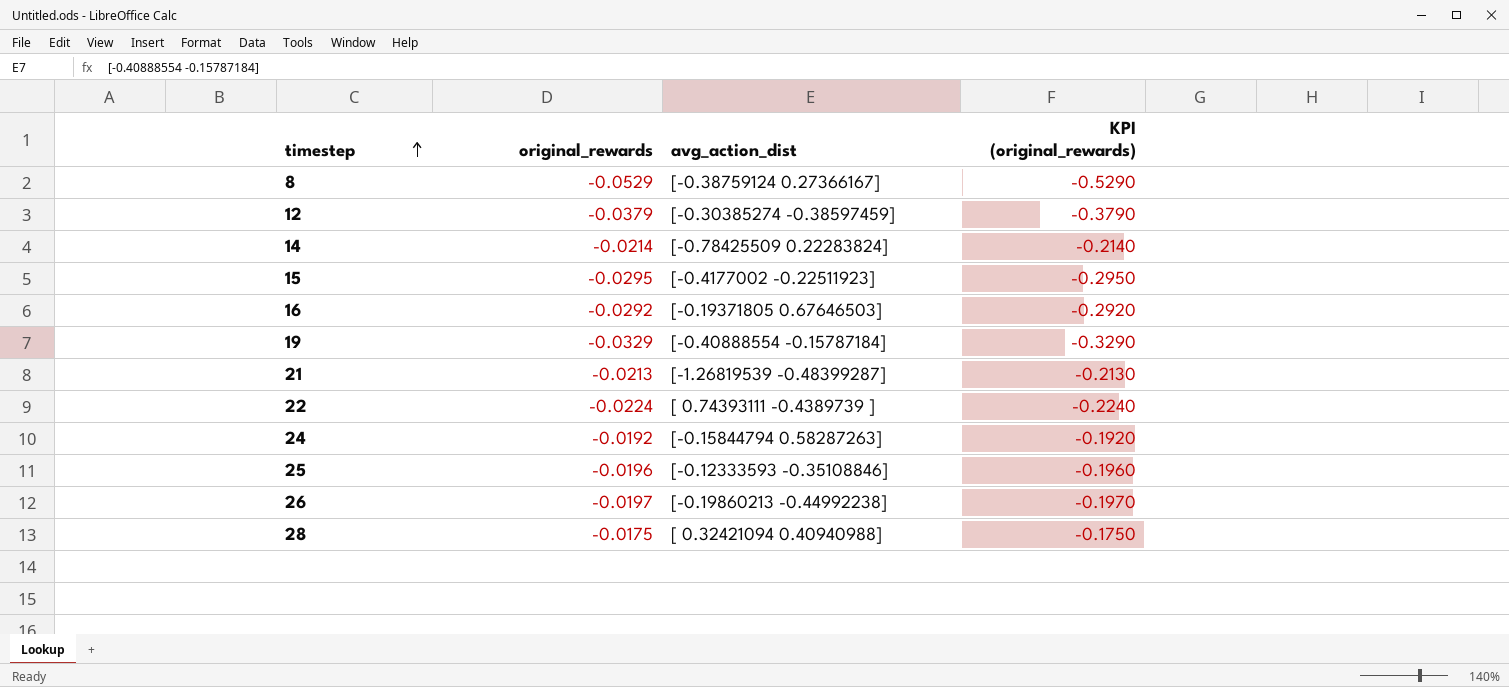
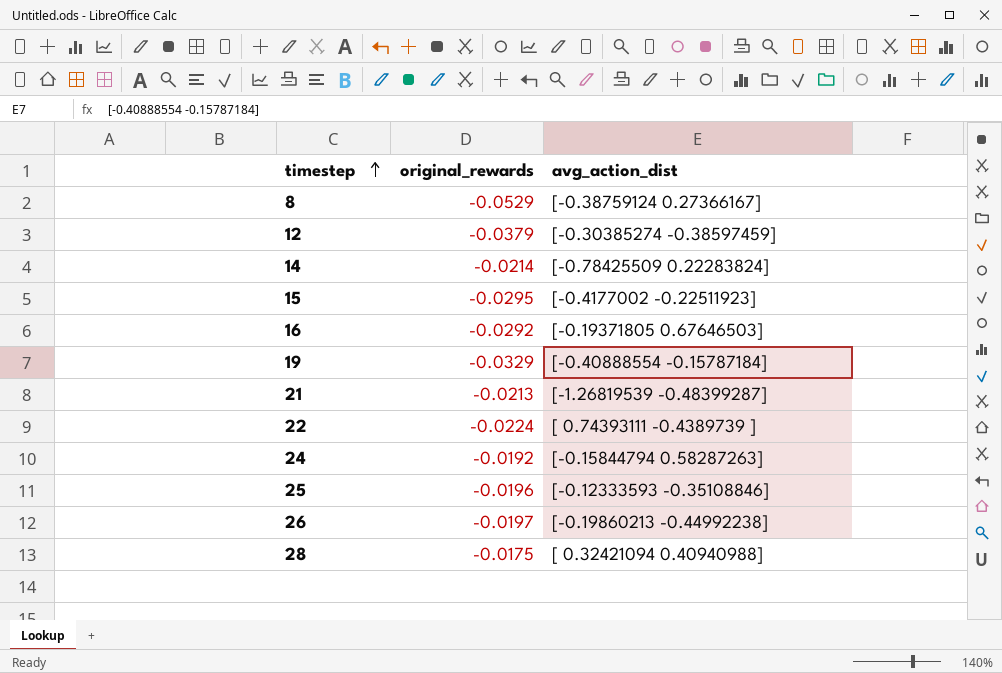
column KPI (original_rewards) | formula: [original_rewards] * 10 -> none

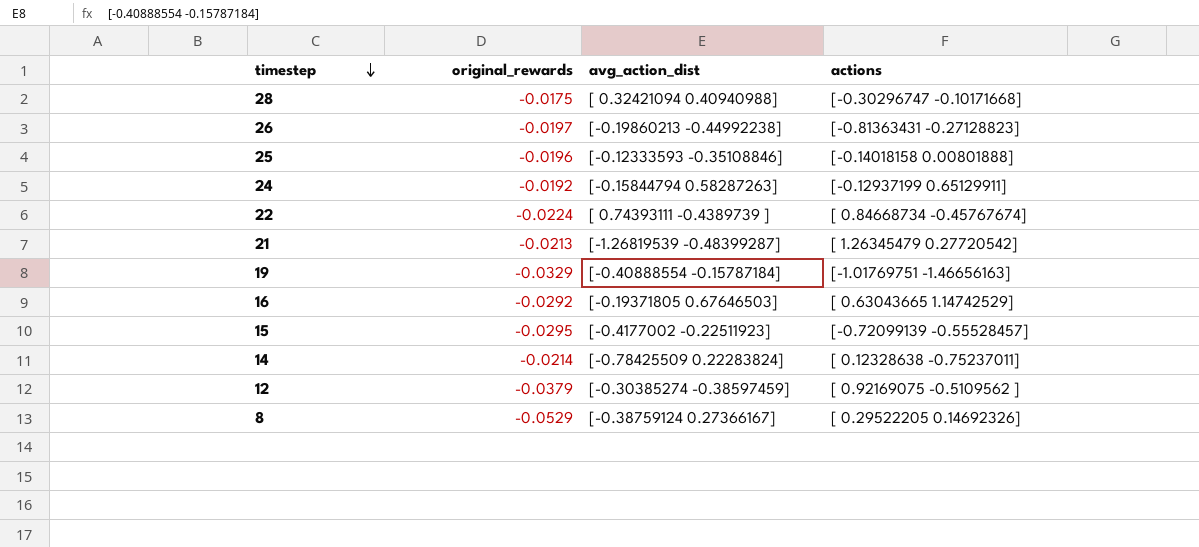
row order: timestep ascending -> timestep descending
column actions | position: none -> 4

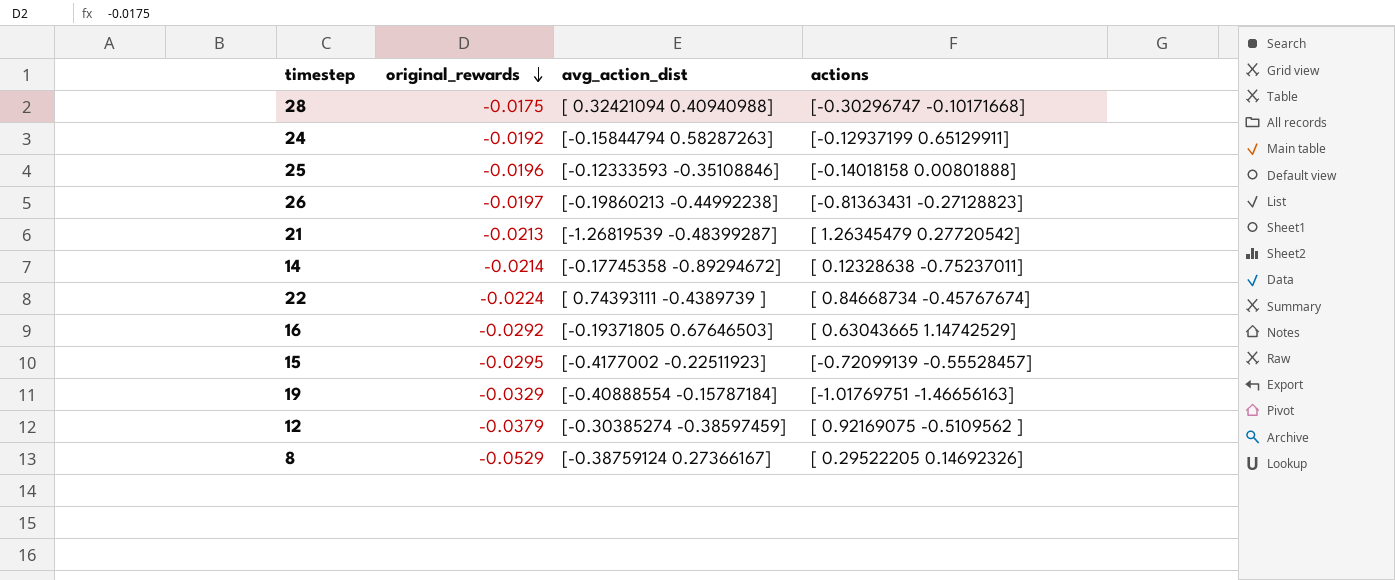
row order: timestep descending -> original_rewards descending
14 | avg_action_dist: [-0.78425509 0.22283824] -> [-0.17745358 -0.89294672]

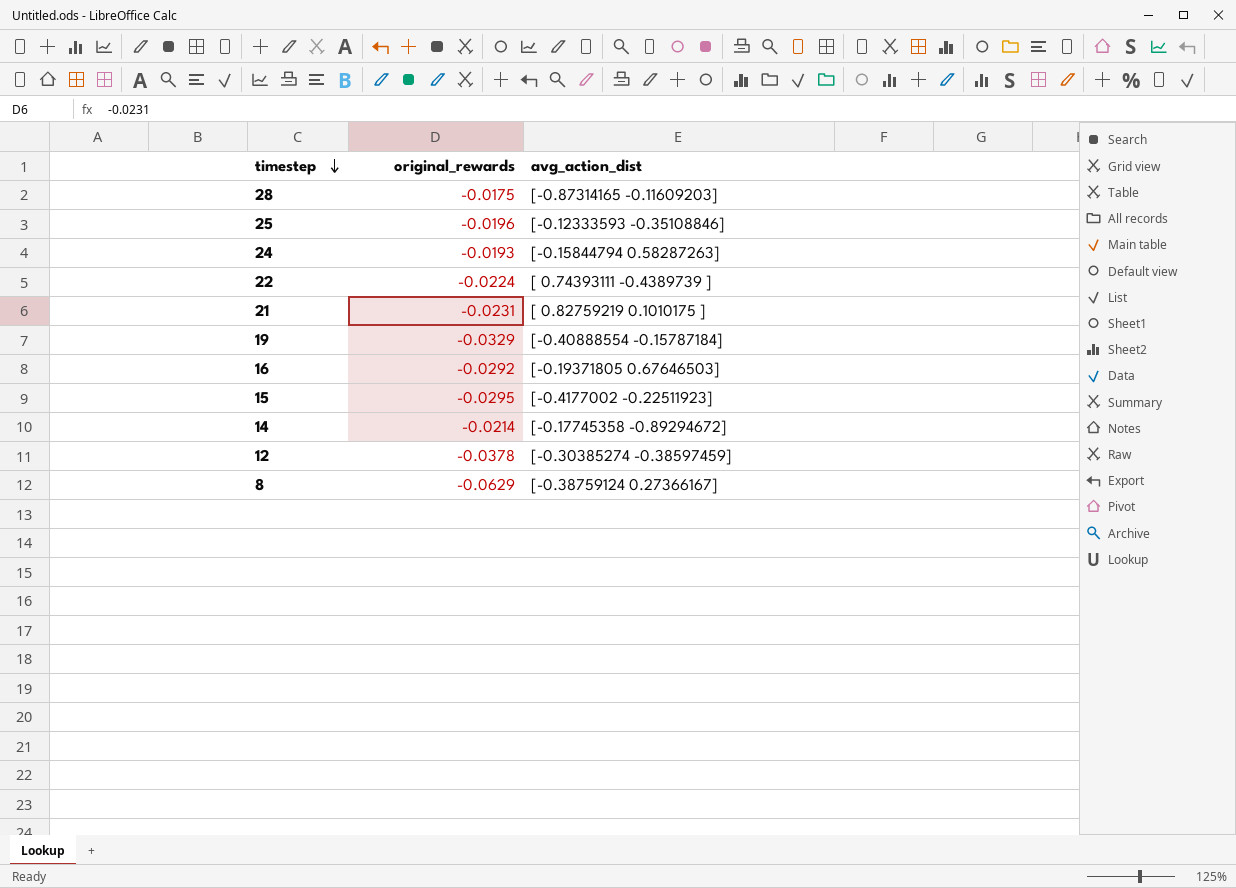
row order: original_rewards descending -> timestep descending
column actions | position: 4 -> none
row 26: -0.0197 | [-0.19860213 -0.44992238] | [-0.81363431 -0.27128823] -> none
28 | avg_action_dist: [ 0.32421094 0.40940988] -> [-0.87314165 -0.11609203]
24 | original_rewards: -0.0192 -> -0.0193
21 | original_rewards: -0.0213 -> -0.0231
21 | avg_action_dist: [-1.26819539 -0.48399287] -> [ 0.82759219 0.1010175 ]
12 | original_rewards: -0.0379 -> -0.0378
8 | original_rewards: -0.0529 -> -0.0629

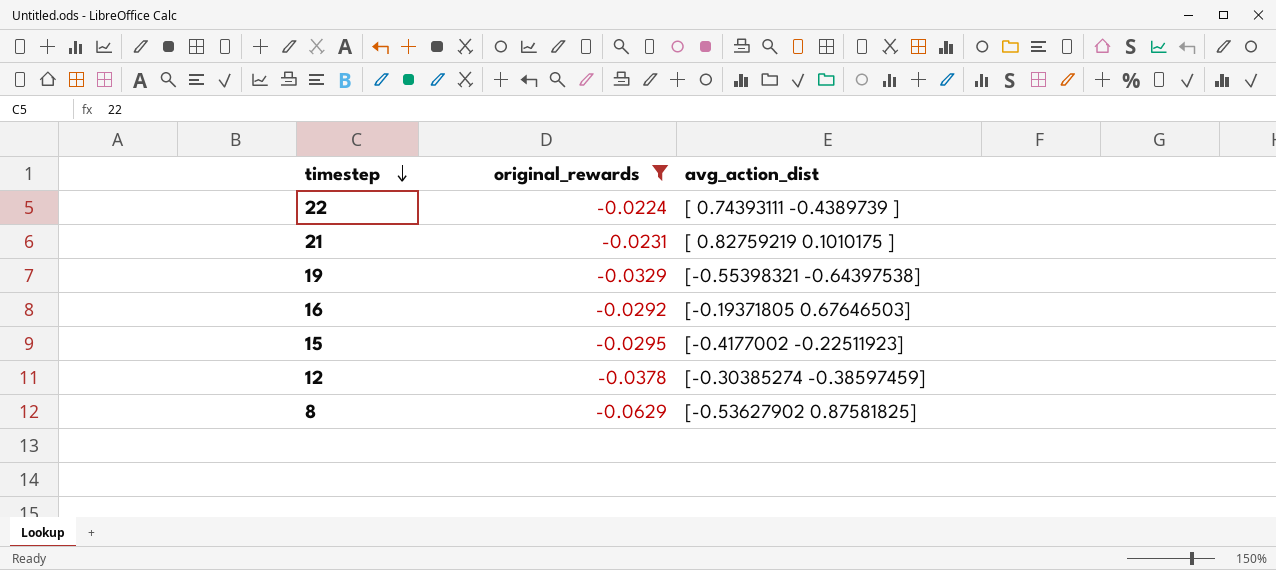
filter: none -> original_rewards <= -0.0224
19 | avg_action_dist: [-0.40888554 -0.15787184] -> [-0.55398321 -0.64397538]
8 | avg_action_dist: [-0.38759124 0.27366167] -> [-0.53627902 0.87581825]

